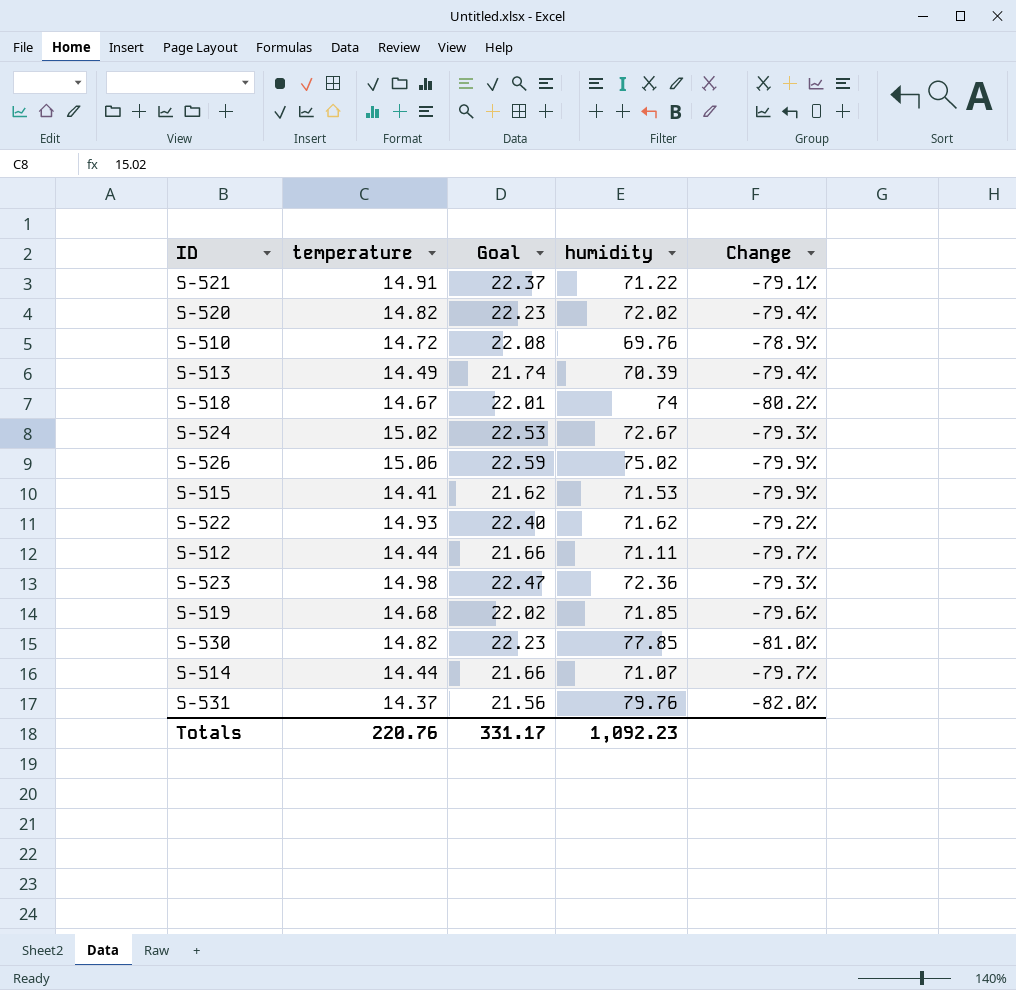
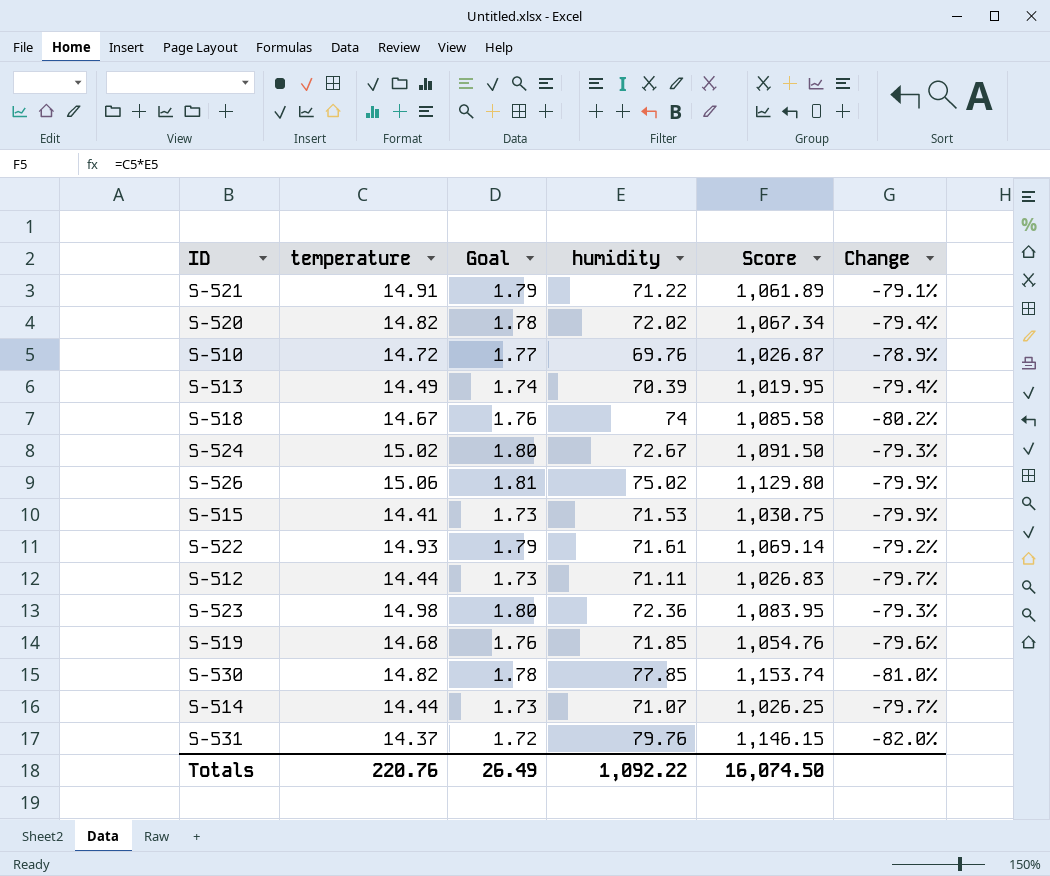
column Goal | formula: [temperature] * 1.5 -> [temperature] * 0.12
column Score | formula: none -> [temperature] * [humidity]
S-522 | humidity: 71.62 -> 71.61
Totals | Goal: 331.17 -> 26.49
Totals | humidity: 1,092.23 -> 1,092.22

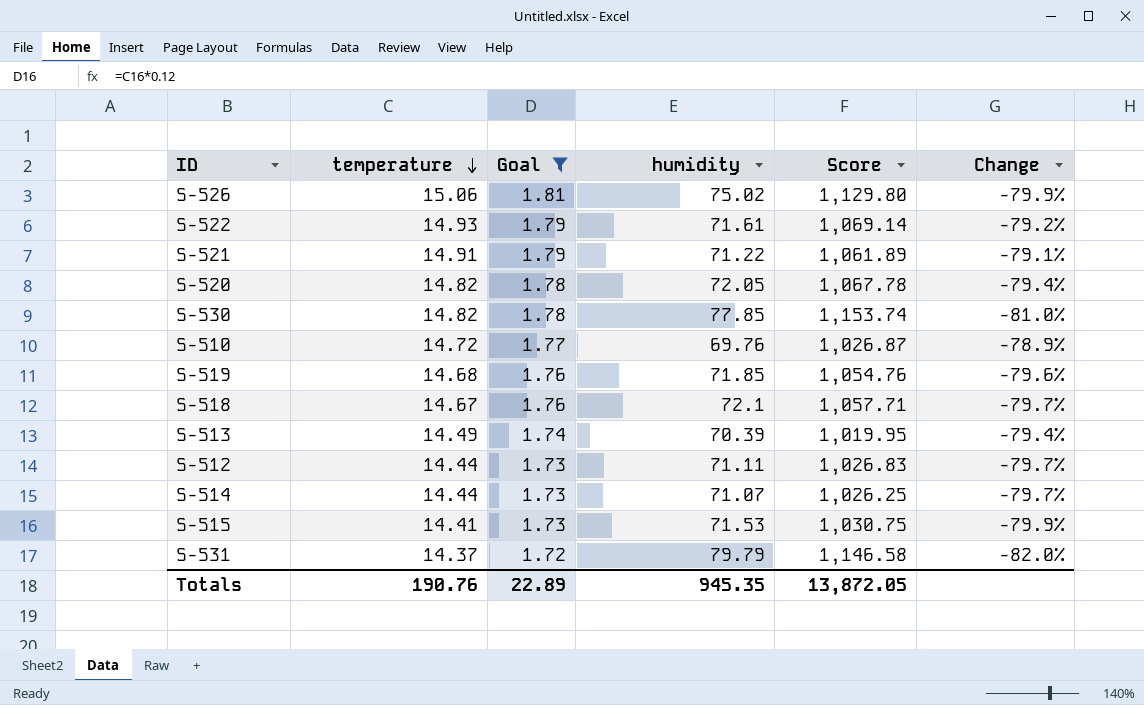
filter: none -> Goal != 1.80
row order: none -> temperature descending
S-520 | humidity: 72.02 -> 72.05
S-520 | Score: 1,067.34 -> 1,067.78
S-518 | humidity: 74 -> 72.1
S-518 | Score: 1,085.58 -> 1,057.71
S-518 | Change: -80.2% -> -79.7%
S-531 | humidity: 79.76 -> 79.79
S-531 | Score: 1,146.15 -> 1,146.58
Totals | temperature: 220.76 -> 190.76
Totals | Goal: 26.49 -> 22.89
Totals | humidity: 1,092.22 -> 945.35
Totals | Score: 16,074.50 -> 13,872.05

